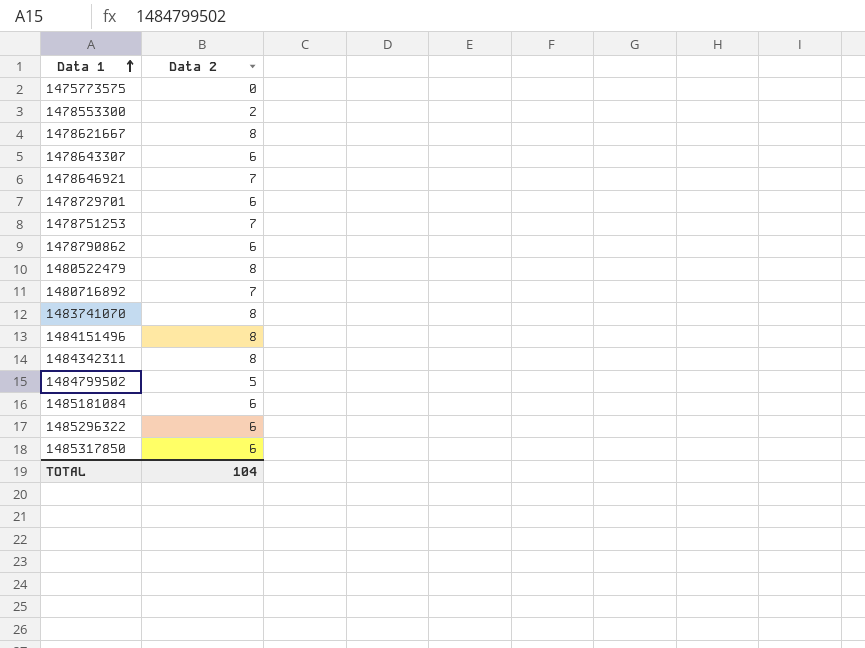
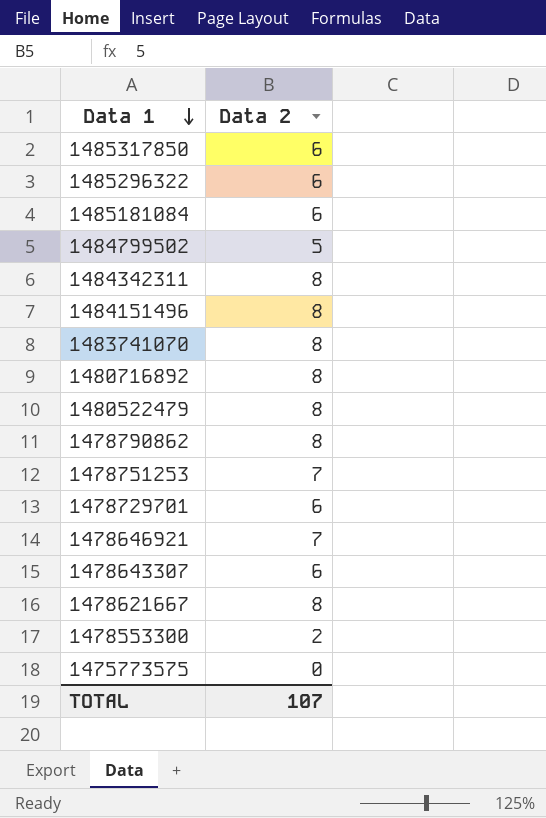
row order: Data 1 ascending -> Data 1 descending
1480716892 | Data 2: 7 -> 8
1478790862 | Data 2: 6 -> 8
TOTAL | Data 2: 104 -> 107

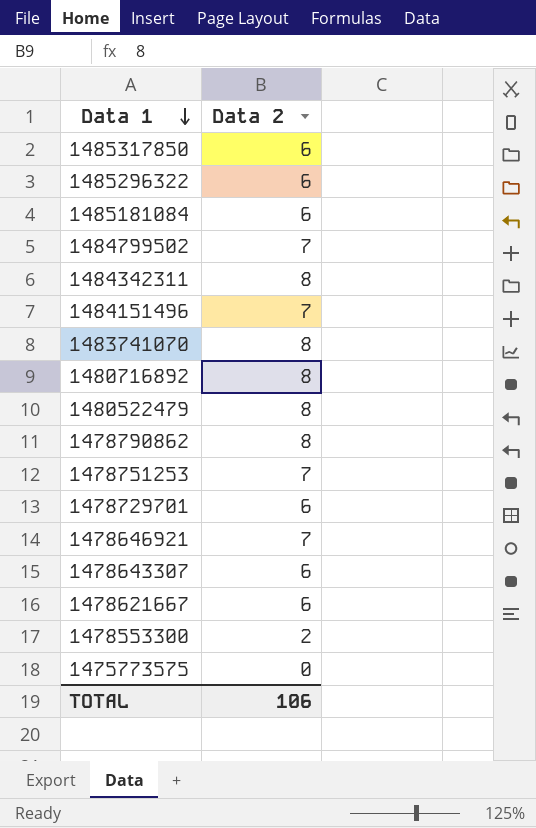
1484799502 | Data 2: 5 -> 7
1484151496 | Data 2: 8 -> 7
1478621667 | Data 2: 8 -> 6
TOTAL | Data 2: 107 -> 106

